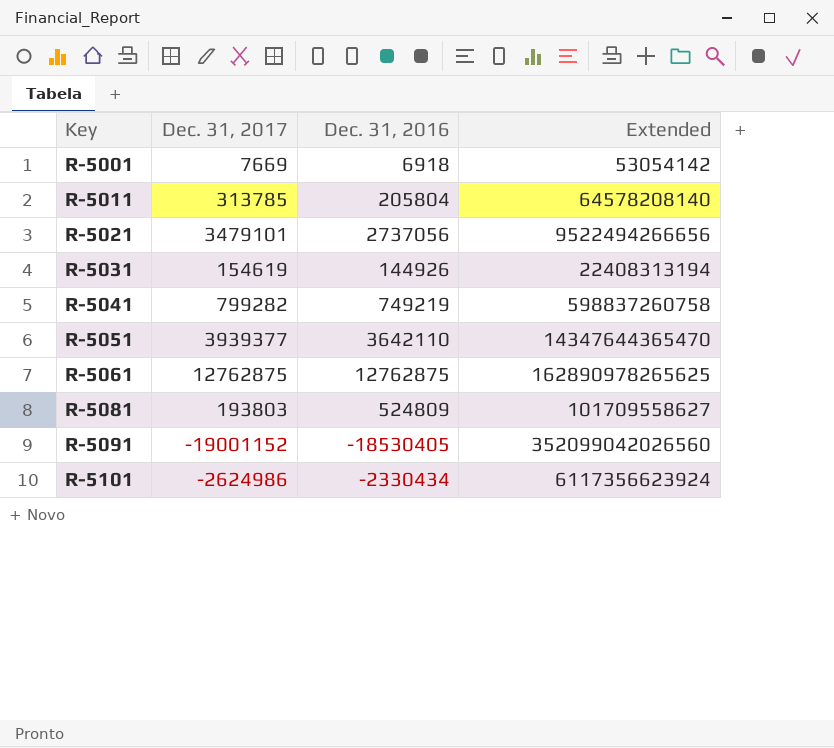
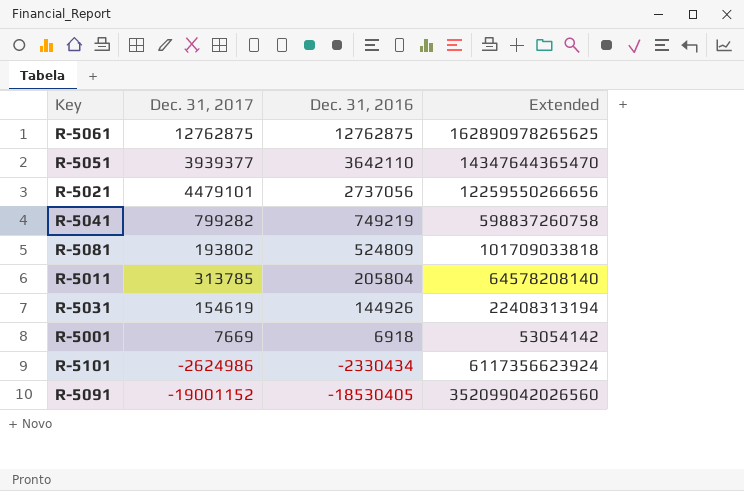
row order: Key ascending -> Dec. 31, 2016 descending
R-5021 | Dec. 31, 2017: 3479101 -> 4479101
R-5021 | Extended: 9522494266656 -> 12259550266656
R-5081 | Dec. 31, 2017: 193803 -> 193802
R-5081 | Extended: 101709558627 -> 101709033818

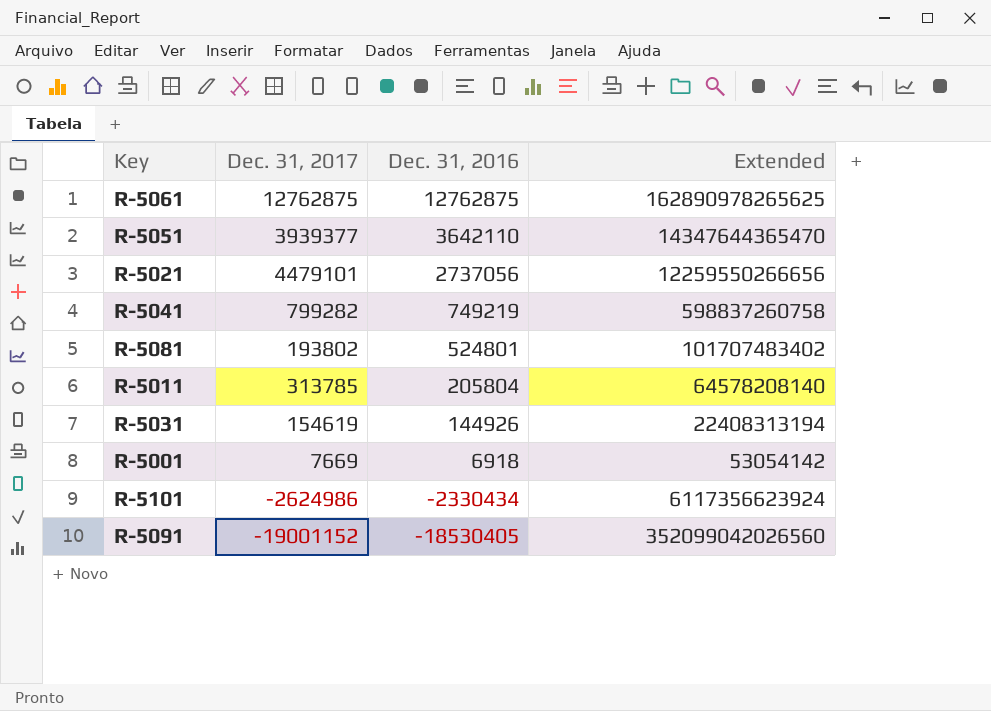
R-5081 | Dec. 31, 2016: 524809 -> 524801
R-5081 | Extended: 101709033818 -> 101707483402

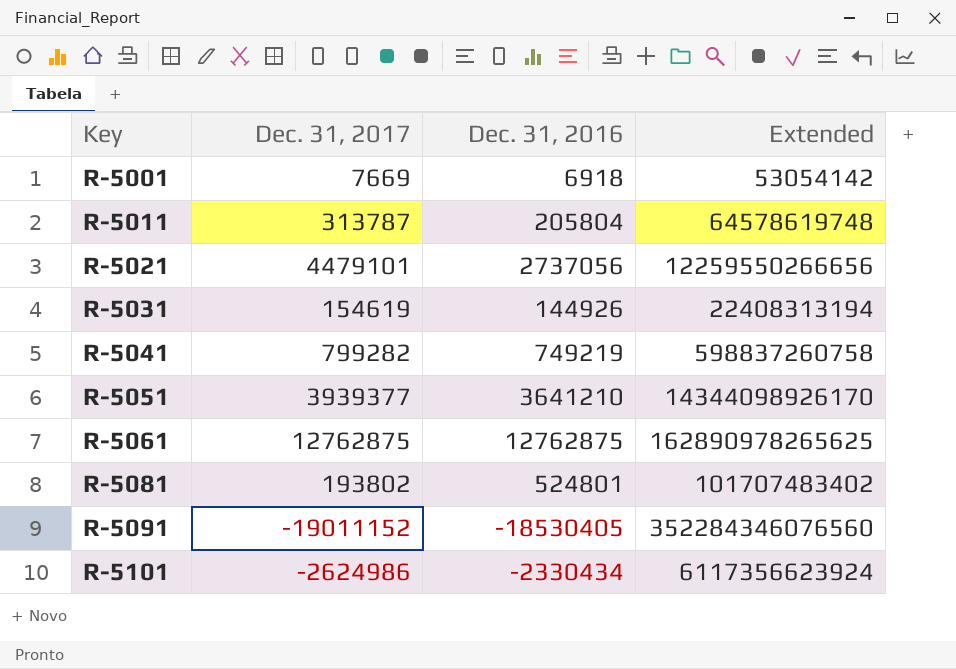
row order: Dec. 31, 2016 descending -> Key ascending
R-5011 | Dec. 31, 2017: 313785 -> 313787
R-5011 | Extended: 64578208140 -> 64578619748
R-5051 | Dec. 31, 2016: 3642110 -> 3641210
R-5051 | Extended: 14347644365470 -> 14344098926170
R-5091 | Dec. 31, 2017: -19001152 -> -19011152
R-5091 | Extended: 352099042026560 -> 352284346076560

